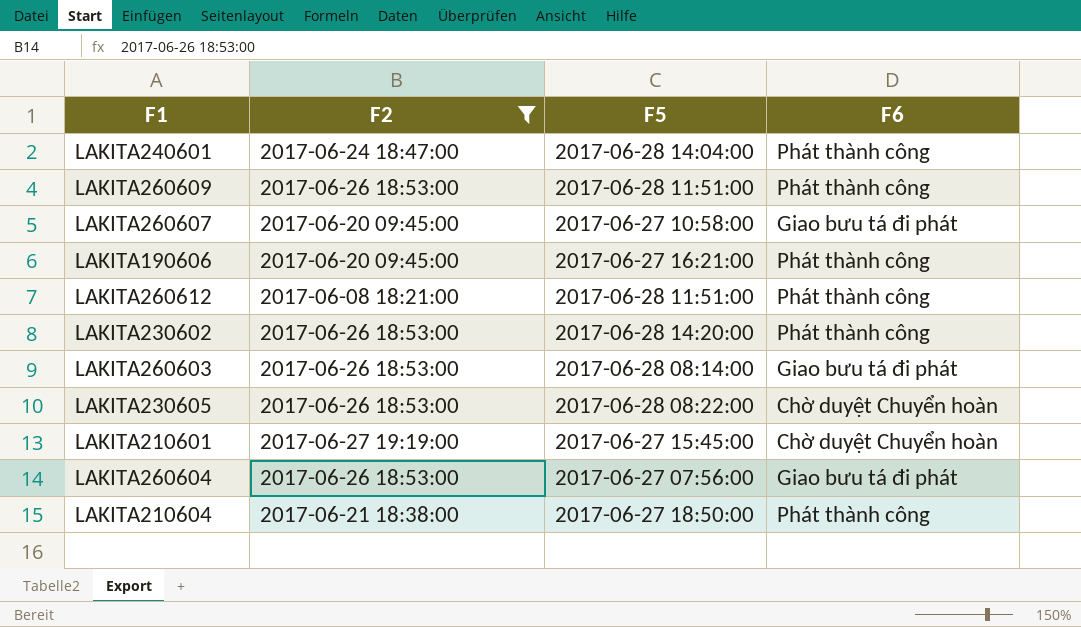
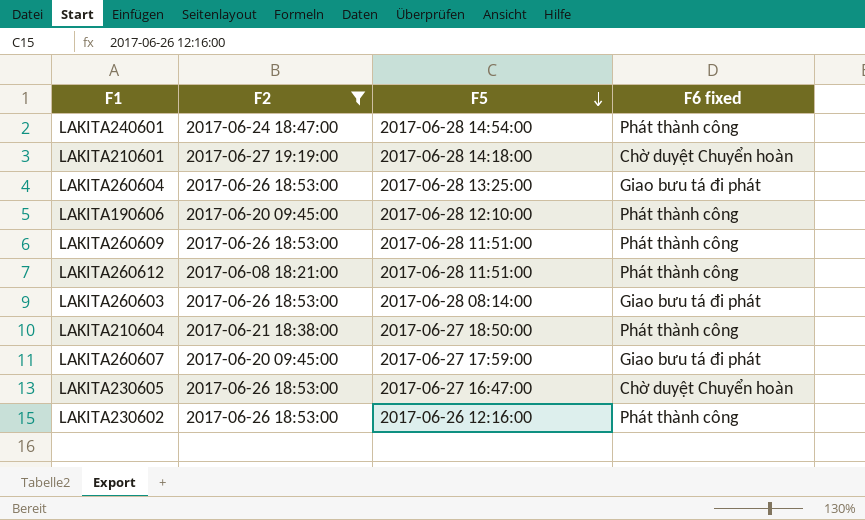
row order: none -> F5 descending
column name: F6 -> F6 fixed
LAKITA240601 | F5: 2017-06-28 14:04:00 -> 2017-06-28 14:54:00
LAKITA210601 | F5: 2017-06-27 15:45:00 -> 2017-06-28 14:18:00
LAKITA260604 | F5: 2017-06-27 07:56:00 -> 2017-06-28 13:25:00
LAKITA190606 | F5: 2017-06-27 16:21:00 -> 2017-06-28 12:10:00
LAKITA260607 | F5: 2017-06-27 10:58:00 -> 2017-06-27 17:59:00
LAKITA230605 | F5: 2017-06-28 08:22:00 -> 2017-06-27 16:47:00
LAKITA230602 | F5: 2017-06-28 14:20:00 -> 2017-06-26 12:16:00

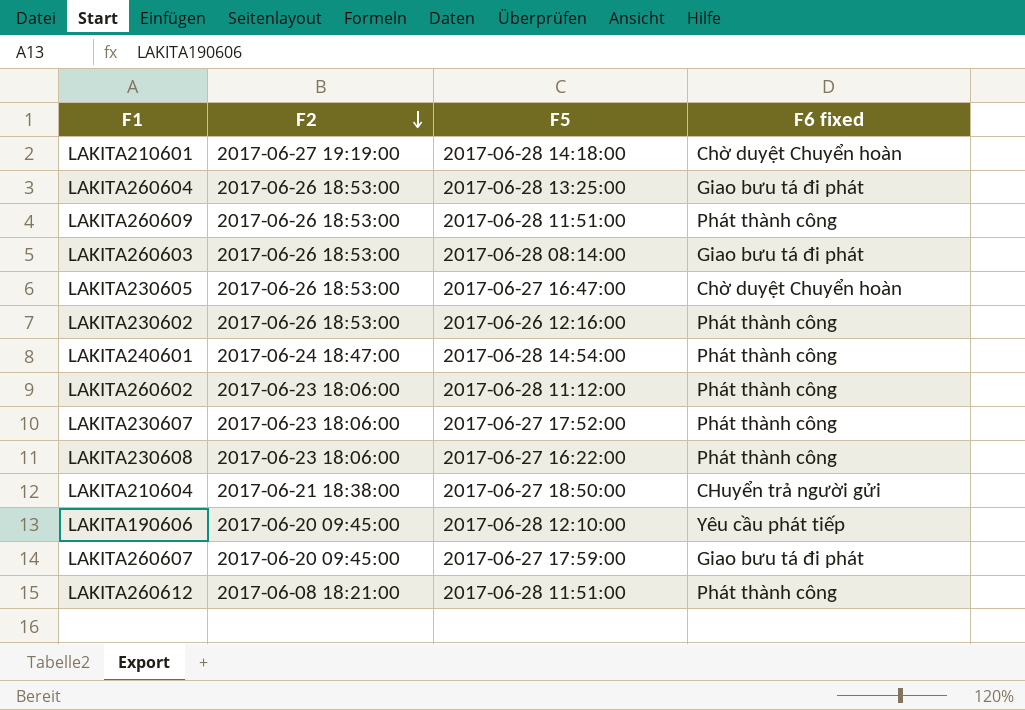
filter: F2 != 2017-06-23 18:06:00 -> none
row order: F5 descending -> F2 descending
LAKITA210604 | F6 fixed: Phát thành công -> CHuyển trả người gửi
LAKITA190606 | F6 fixed: Phát thành công -> Yêu cầu phát tiếp

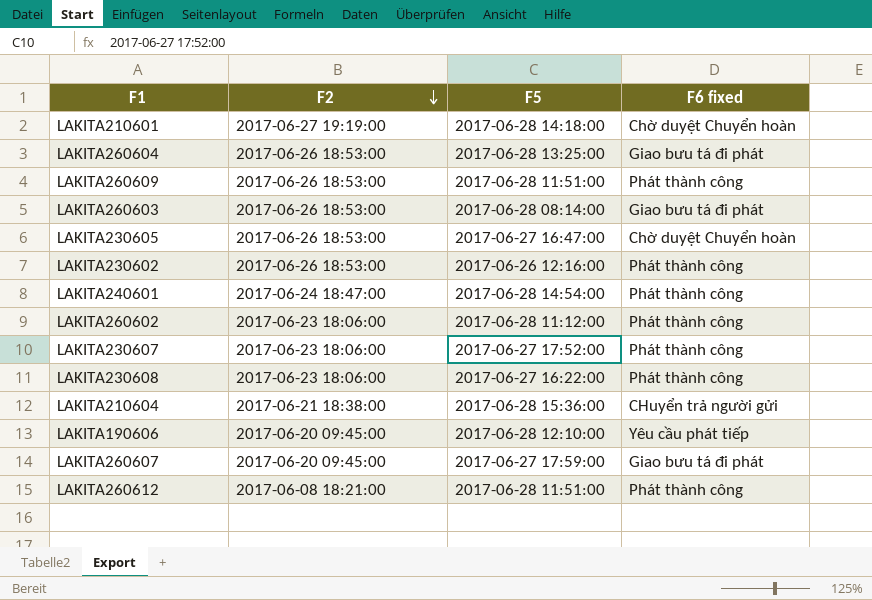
LAKITA210604 | F5: 2017-06-27 18:50:00 -> 2017-06-28 15:36:00

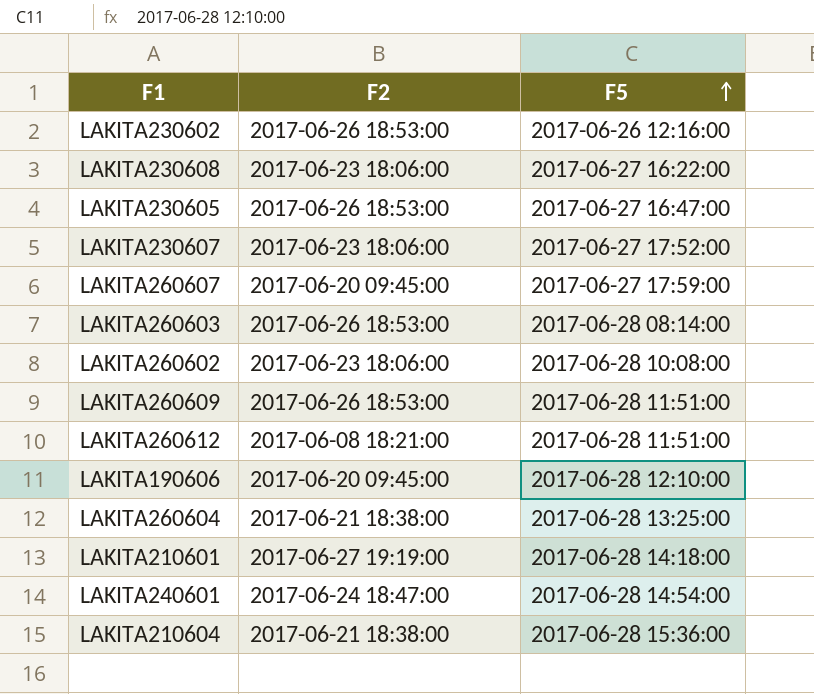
row order: F2 descending -> F5 ascending
column F6 fixed | position: 4 -> none
LAKITA260602 | F5: 2017-06-28 11:12:00 -> 2017-06-28 10:08:00
LAKITA260604 | F2: 2017-06-26 18:53:00 -> 2017-06-21 18:38:00

